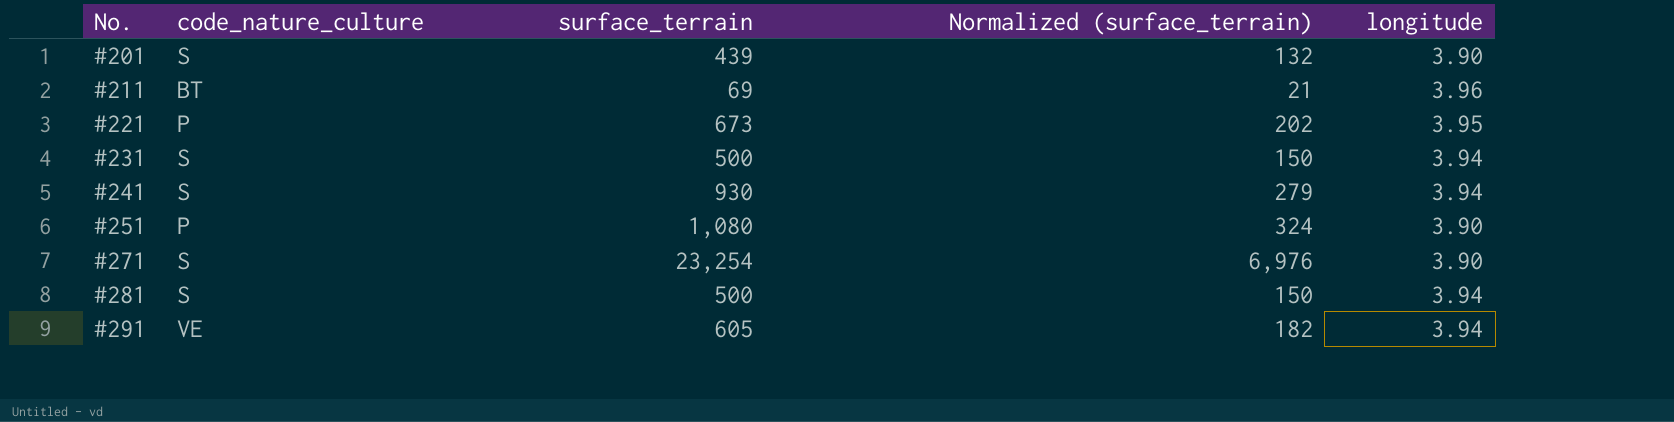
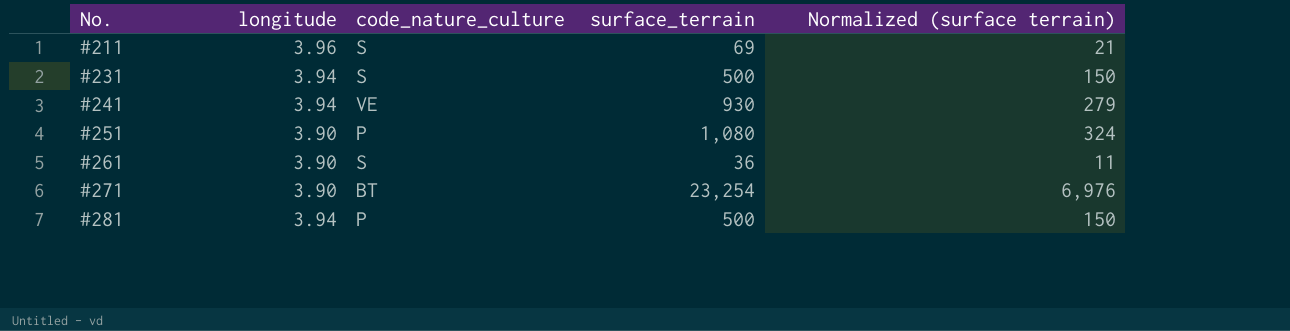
column longitude | position: 5 -> 2
column name: Normalized (surface_terrain) -> Normalized (surface terrain)
row #201: S | 439 | 132 | 3.90 -> none
row #221: P | 673 | 202 | 3.95 -> none
row #291: VE | 605 | 182 | 3.94 -> none
#211 | code_nature_culture: BT -> S
#241 | code_nature_culture: S -> VE
row #261: none -> 3.90 | S | 36 | 11
#271 | code_nature_culture: S -> BT
#281 | code_nature_culture: S -> P

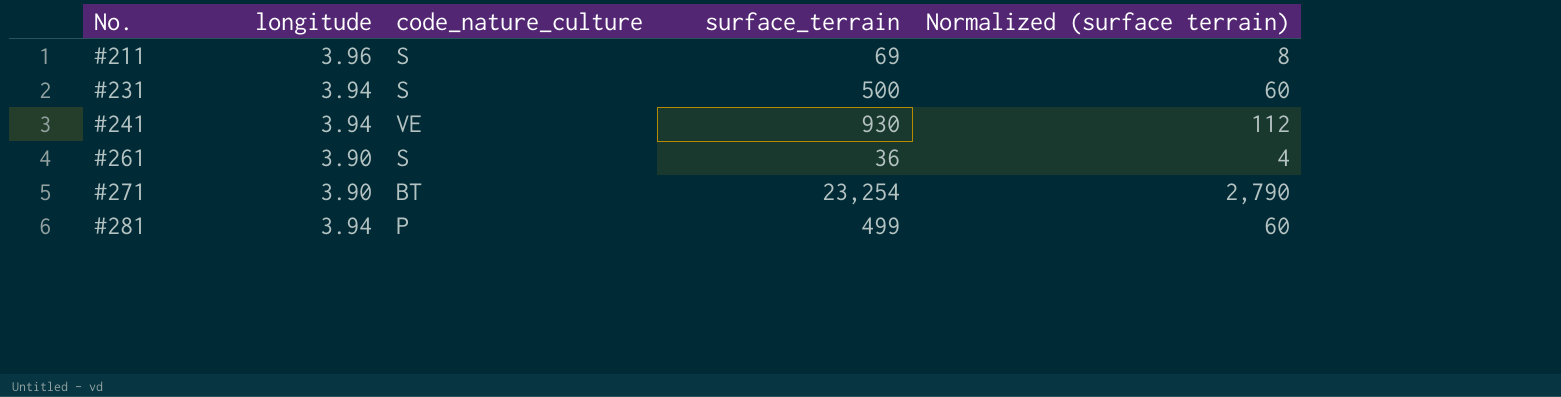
column Normalized (surface terrain) | formula: [surface_terrain] * 0.3 -> [surface_terrain] * 0.12
row #251: 3.90 | P | 1,080 | 324 -> none
#281 | surface_terrain: 500 -> 499

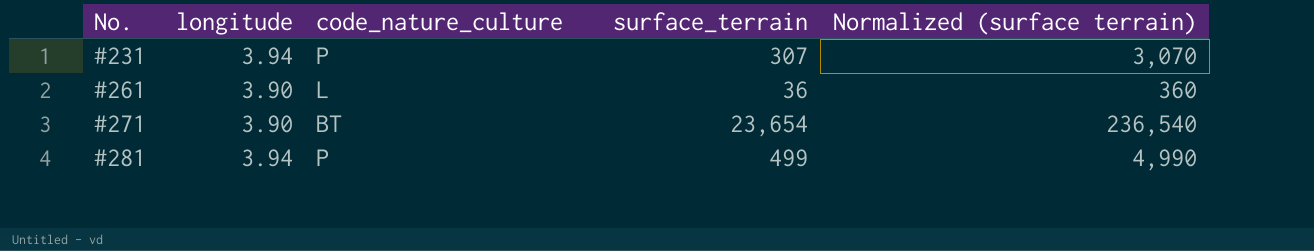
column Normalized (surface terrain) | formula: [surface_terrain] * 0.12 -> [surface_terrain] * 10
row #211: 3.96 | S | 69 | 8 -> none
row #241: 3.94 | VE | 930 | 112 -> none
#231 | code_nature_culture: S -> P
#231 | surface_terrain: 500 -> 307
#261 | code_nature_culture: S -> L
#271 | surface_terrain: 23,254 -> 23,654

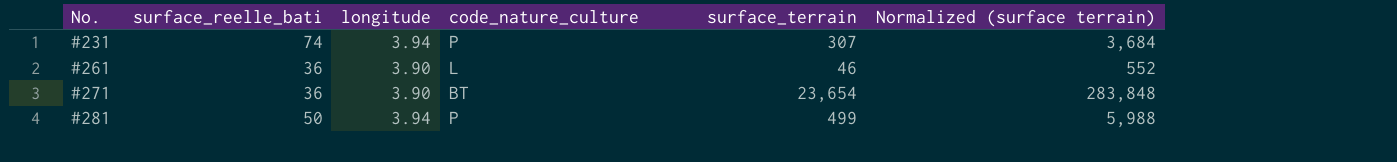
column surface_reelle_bati | position: none -> 2
column Normalized (surface terrain) | formula: [surface_terrain] * 10 -> [surface_terrain] * 12
#261 | surface_terrain: 36 -> 46

